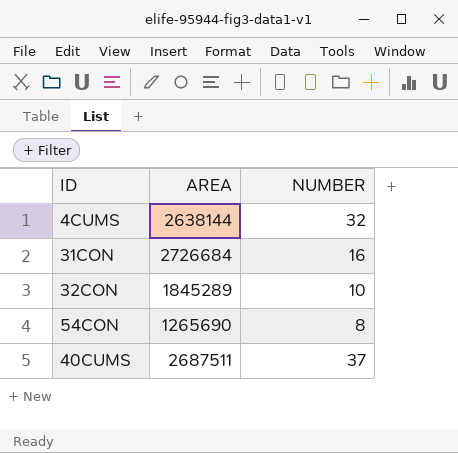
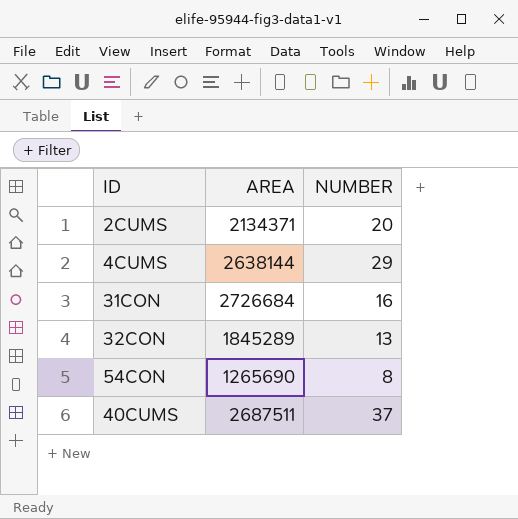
row 2CUMS: none -> 2134371 | 20
4CUMS | NUMBER: 32 -> 29
32CON | NUMBER: 10 -> 13

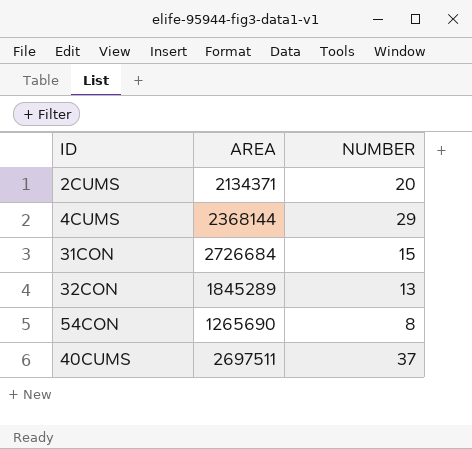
4CUMS | AREA: 2638144 -> 2368144
31CON | NUMBER: 16 -> 15
40CUMS | AREA: 2687511 -> 2697511

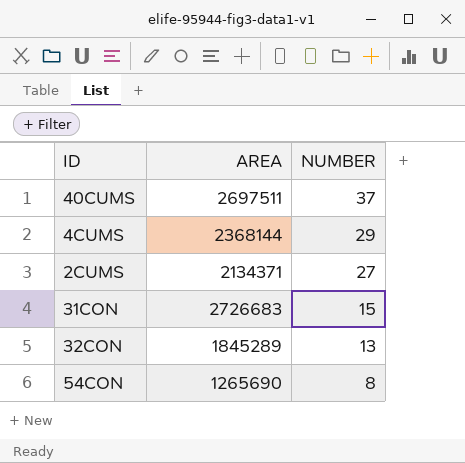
row order: none -> NUMBER descending
2CUMS | NUMBER: 20 -> 27
31CON | AREA: 2726684 -> 2726683

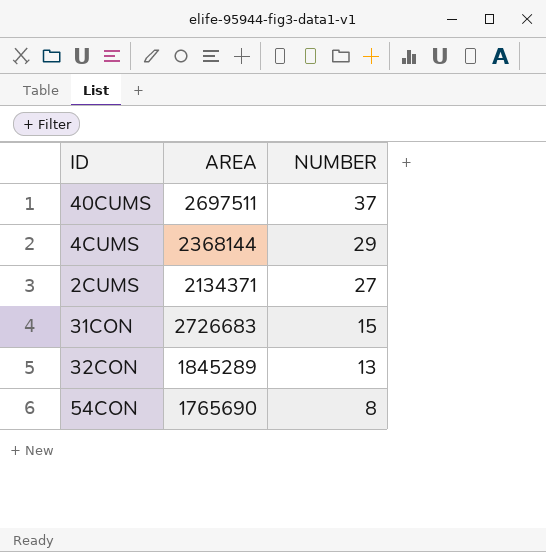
54CON | AREA: 1265690 -> 1765690

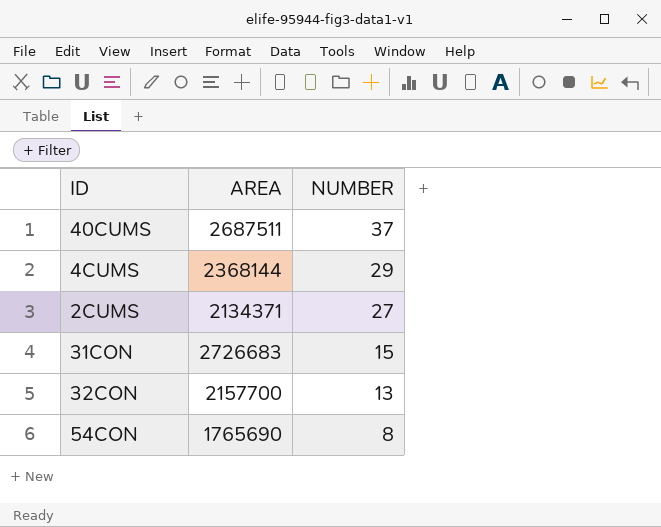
40CUMS | AREA: 2697511 -> 2687511
32CON | AREA: 1845289 -> 2157700

